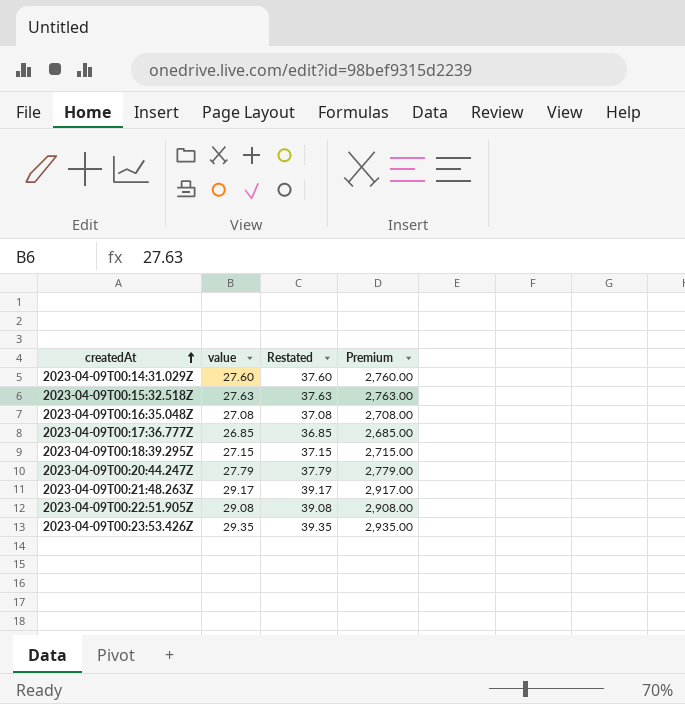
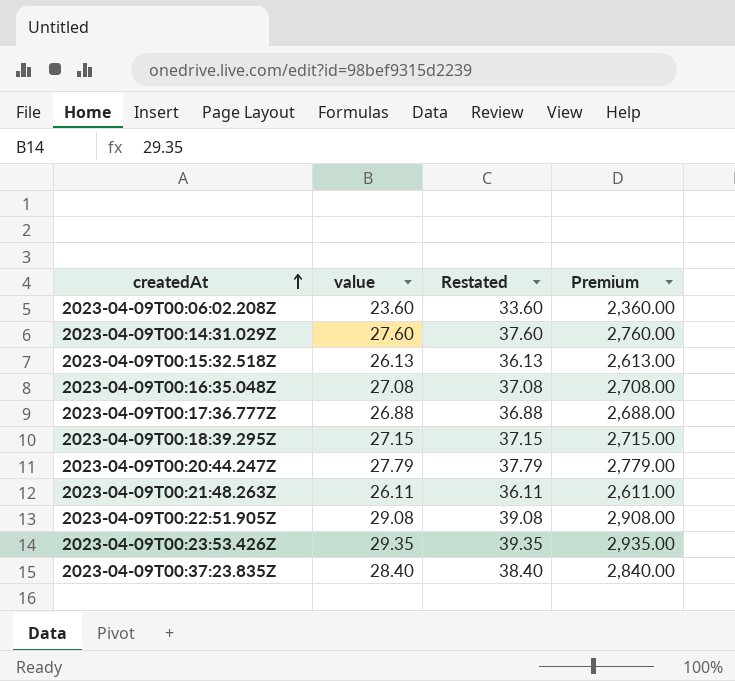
row 2023-04-09T00:06:02.208Z: none -> 23.60 | 33.60 | 2,360.00
2023-04-09T00:15:32.518Z | value: 27.63 -> 26.13
2023-04-09T00:15:32.518Z | Restated: 37.63 -> 36.13
2023-04-09T00:15:32.518Z | Premium: 2,763.00 -> 2,613.00
2023-04-09T00:17:36.777Z | value: 26.85 -> 26.88
2023-04-09T00:17:36.777Z | Restated: 36.85 -> 36.88
2023-04-09T00:17:36.777Z | Premium: 2,685.00 -> 2,688.00
2023-04-09T00:21:48.263Z | value: 29.17 -> 26.11
2023-04-09T00:21:48.263Z | Restated: 39.17 -> 36.11
2023-04-09T00:21:48.263Z | Premium: 2,917.00 -> 2,611.00
row 2023-04-09T00:37:23.835Z: none -> 28.40 | 38.40 | 2,840.00

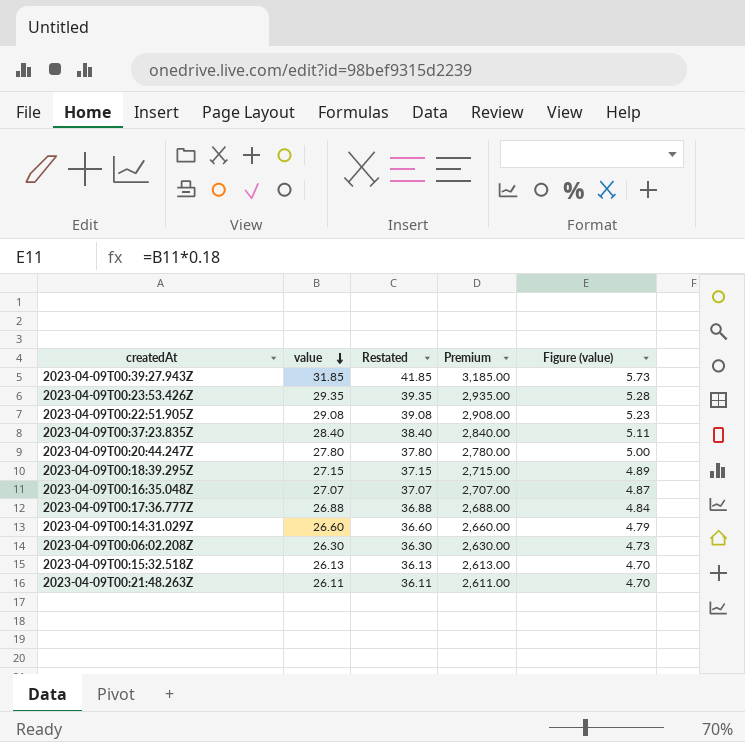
row order: createdAt ascending -> value descending
column Figure (value) | formula: none -> [value] * 0.18
row 2023-04-09T00:39:27.943Z: none -> 31.85 | 41.85 | 3,185.00 | 5.73
2023-04-09T00:20:44.247Z | value: 27.79 -> 27.80
2023-04-09T00:20:44.247Z | Restated: 37.79 -> 37.80
2023-04-09T00:20:44.247Z | Premium: 2,779.00 -> 2,780.00
2023-04-09T00:16:35.048Z | value: 27.08 -> 27.07
2023-04-09T00:16:35.048Z | Restated: 37.08 -> 37.07
2023-04-09T00:16:35.048Z | Premium: 2,708.00 -> 2,707.00
2023-04-09T00:14:31.029Z | value: 27.60 -> 26.60
2023-04-09T00:14:31.029Z | Restated: 37.60 -> 36.60
2023-04-09T00:14:31.029Z | Premium: 2,760.00 -> 2,660.00
2023-04-09T00:06:02.208Z | value: 23.60 -> 26.30
2023-04-09T00:06:02.208Z | Restated: 33.60 -> 36.30
2023-04-09T00:06:02.208Z | Premium: 2,360.00 -> 2,630.00

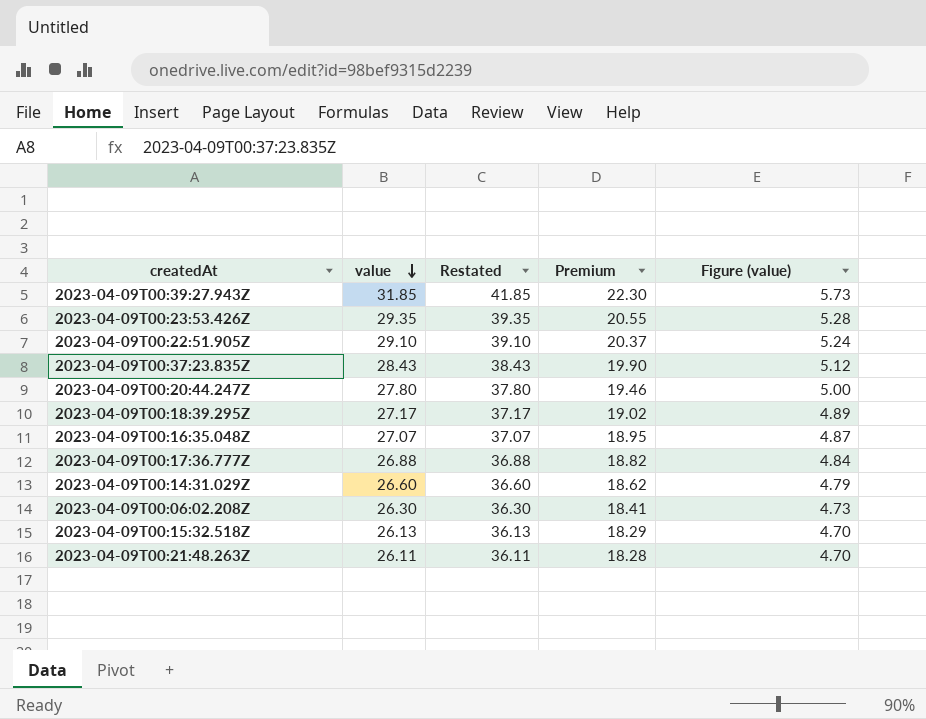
column Premium | formula: [value] * 100 -> [value] * 0.7
2023-04-09T00:22:51.905Z | value: 29.08 -> 29.10
2023-04-09T00:22:51.905Z | Restated: 39.08 -> 39.10
2023-04-09T00:22:51.905Z | Figure (value): 5.23 -> 5.24
2023-04-09T00:37:23.835Z | value: 28.40 -> 28.43
2023-04-09T00:37:23.835Z | Restated: 38.40 -> 38.43
2023-04-09T00:37:23.835Z | Figure (value): 5.11 -> 5.12
2023-04-09T00:18:39.295Z | value: 27.15 -> 27.17
2023-04-09T00:18:39.295Z | Restated: 37.15 -> 37.17

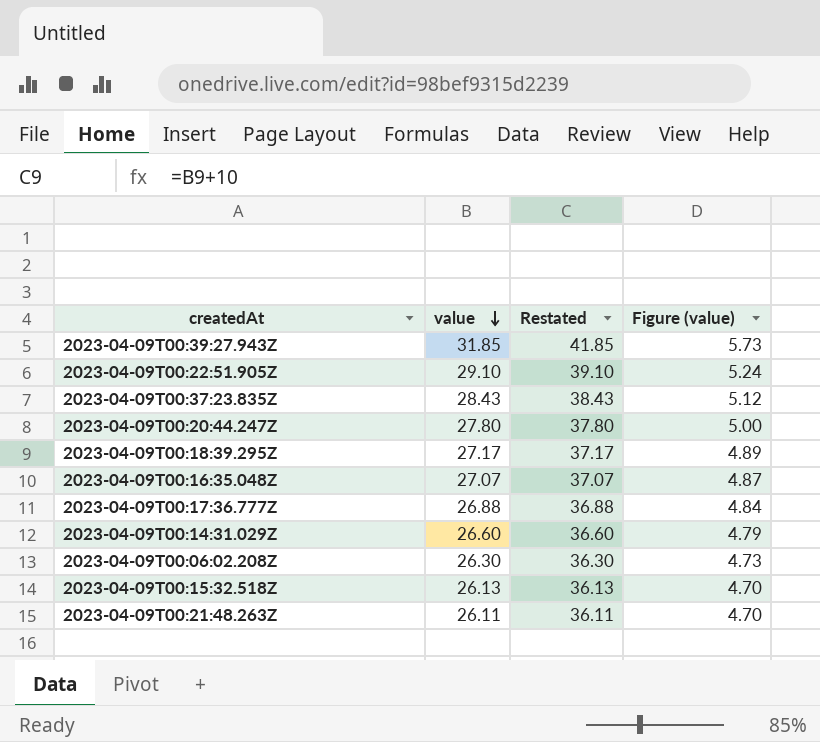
column Premium | formula: [value] * 0.7 -> none
row 2023-04-09T00:23:53.426Z: 29.35 | 39.35 | 20.55 | 5.28 -> none

